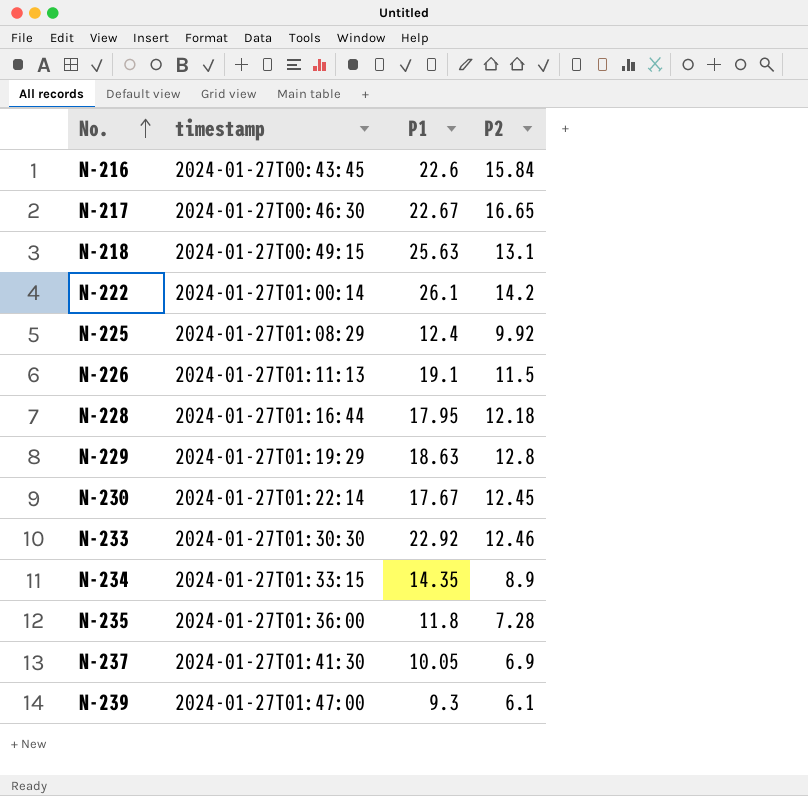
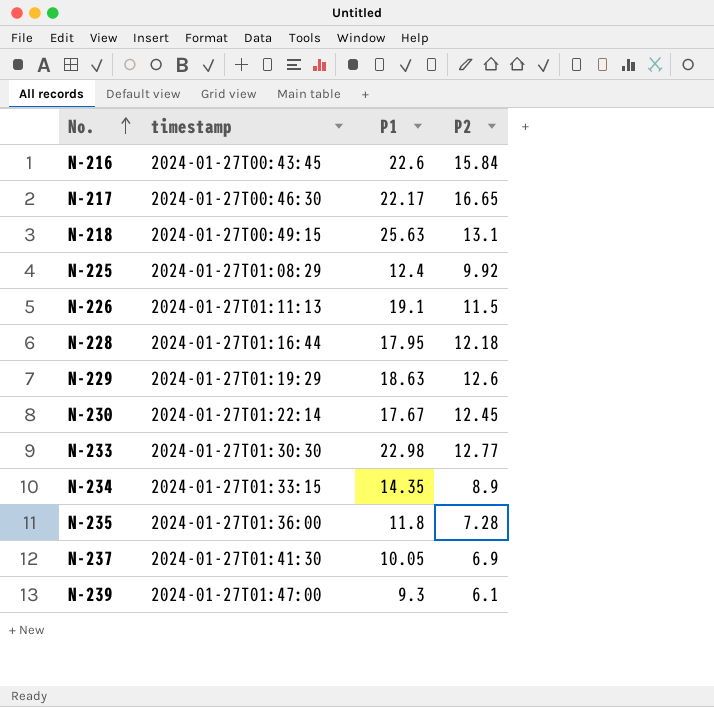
row N-222: 2024-01-27T01:00:14 | 26.1 | 14.2 -> none
N-217 | P1: 22.67 -> 22.17
N-229 | P2: 12.8 -> 12.6
N-233 | P1: 22.92 -> 22.98
N-233 | P2: 12.46 -> 12.77

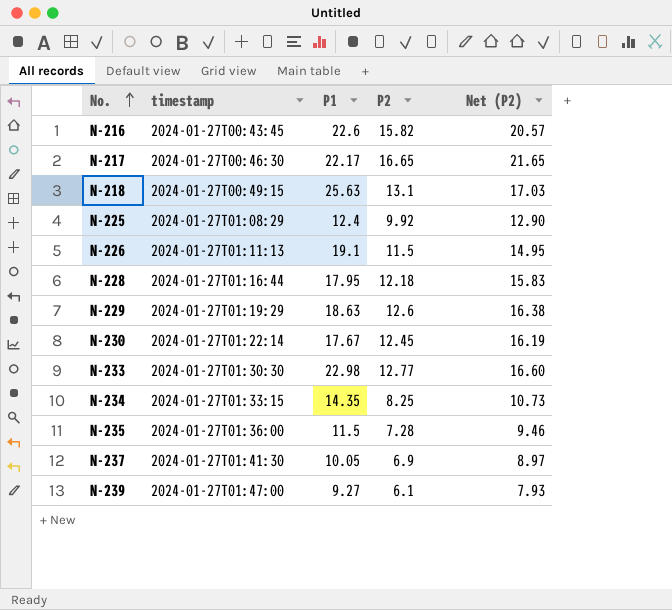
column Net (P2) | formula: none -> [P2] * 1.3
N-216 | P2: 15.84 -> 15.82
N-234 | P2: 8.9 -> 8.25
N-235 | P1: 11.8 -> 11.5
N-239 | P1: 9.3 -> 9.27

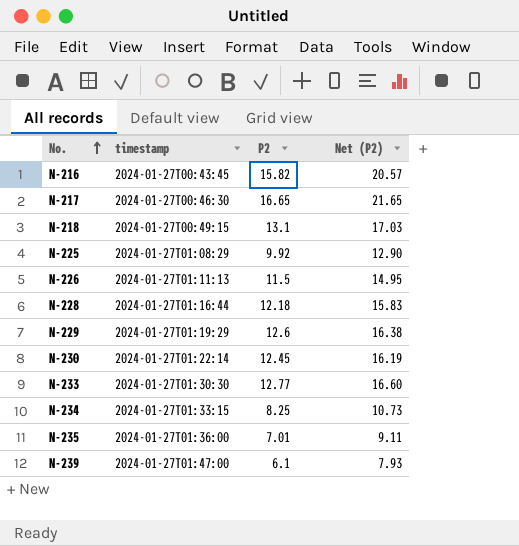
column P1 | position: 3 -> none
row N-237: 2024-01-27T01:41:30 | 10.05 | 6.9 | 8.97 -> none
N-235 | P2: 7.28 -> 7.01
N-235 | Net (P2): 9.46 -> 9.11

